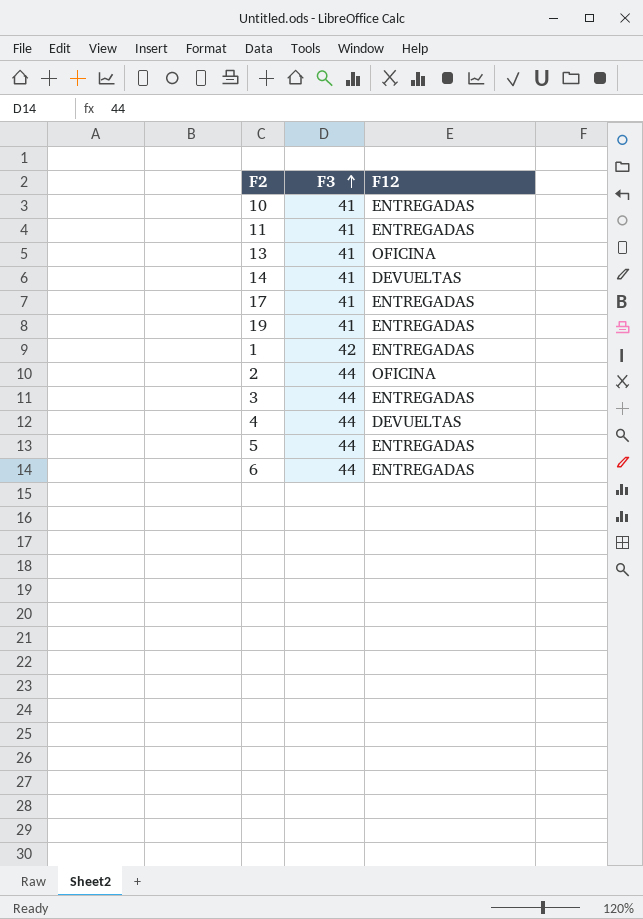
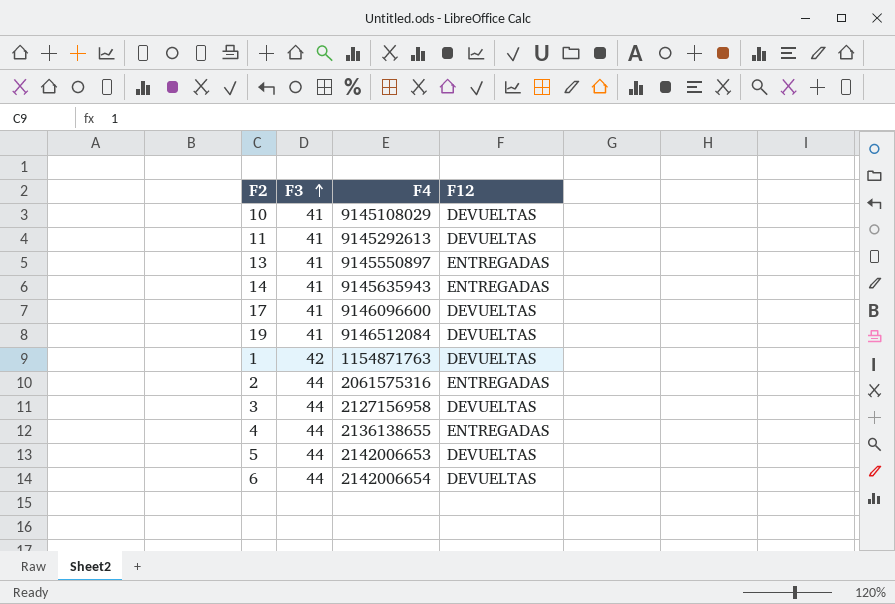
column F4 | position: none -> 3
10 | F12: ENTREGADAS -> DEVUELTAS
11 | F12: ENTREGADAS -> DEVUELTAS
13 | F12: OFICINA -> ENTREGADAS
14 | F12: DEVUELTAS -> ENTREGADAS
17 | F12: ENTREGADAS -> DEVUELTAS
19 | F12: ENTREGADAS -> DEVUELTAS
1 | F12: ENTREGADAS -> DEVUELTAS
2 | F12: OFICINA -> ENTREGADAS
3 | F12: ENTREGADAS -> DEVUELTAS
4 | F12: DEVUELTAS -> ENTREGADAS
5 | F12: ENTREGADAS -> DEVUELTAS
6 | F12: ENTREGADAS -> DEVUELTAS

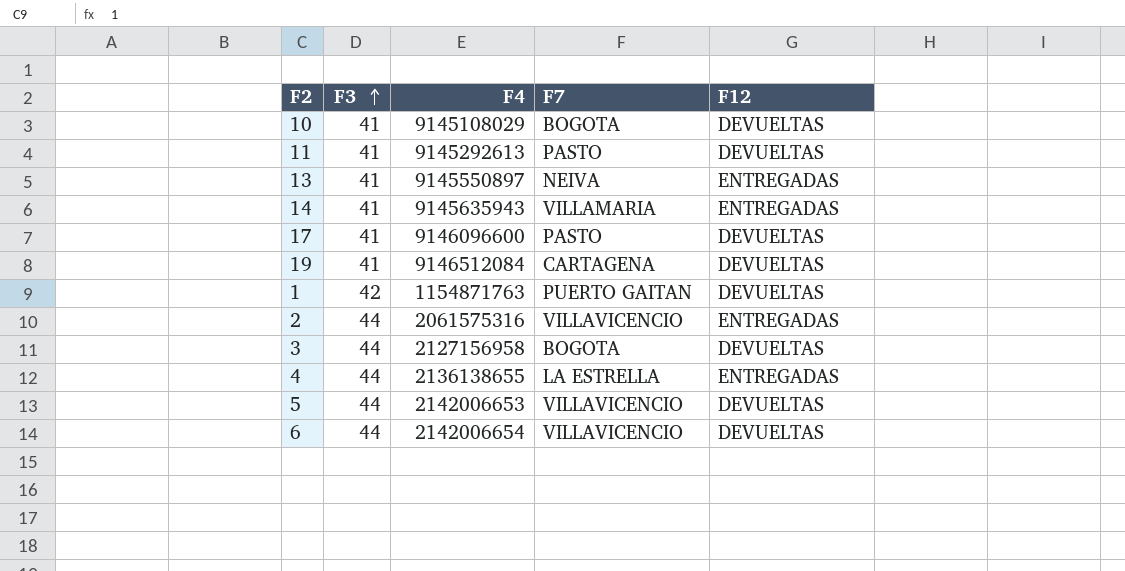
column F7 | position: none -> 4

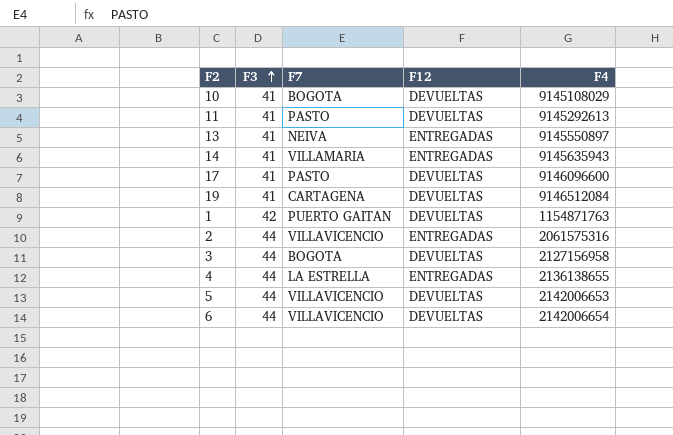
column F4 | position: 3 -> 5

